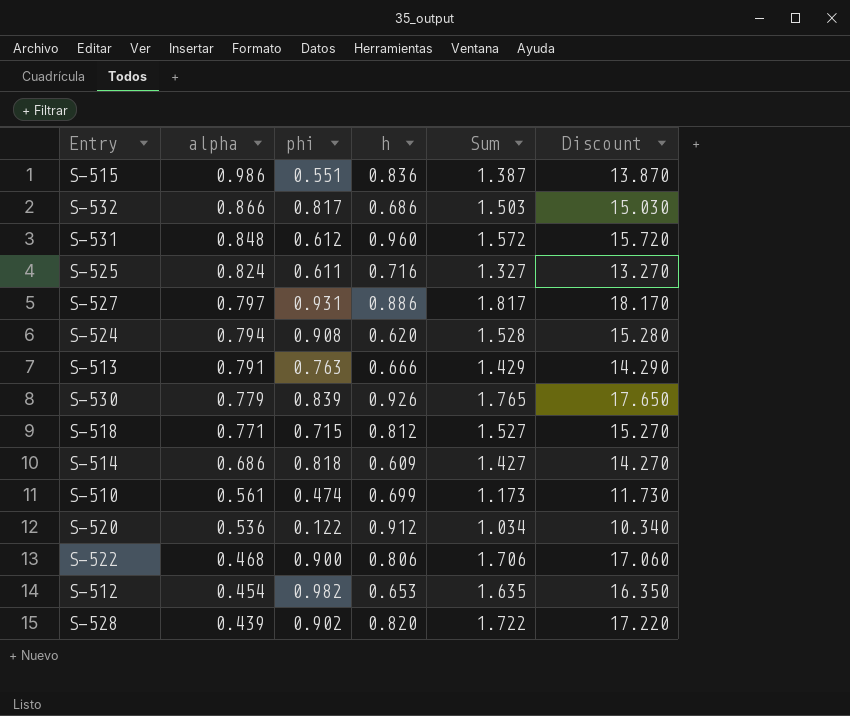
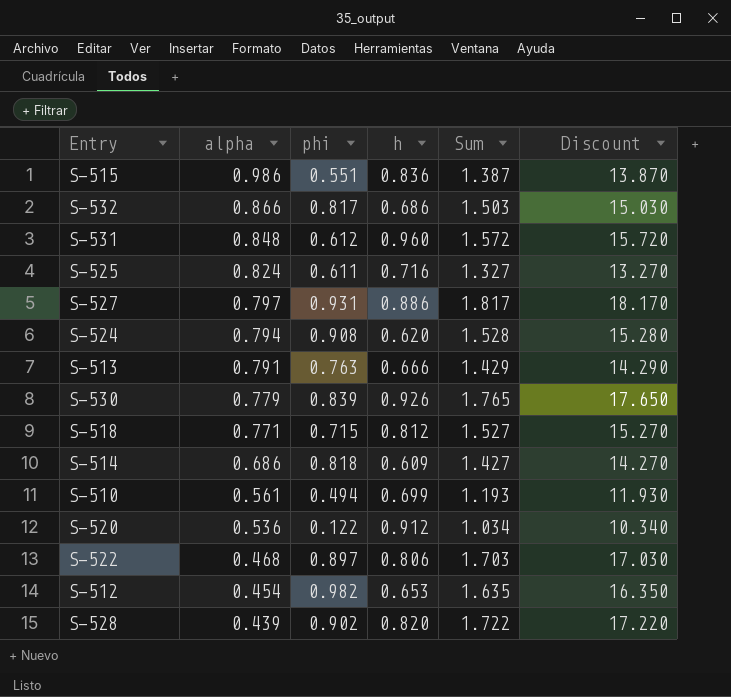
S-510 | phi: 0.474 -> 0.494
S-510 | Sum: 1.173 -> 1.193
S-510 | Discount: 11.730 -> 11.930
S-522 | phi: 0.900 -> 0.897
S-522 | Sum: 1.706 -> 1.703
S-522 | Discount: 17.060 -> 17.030

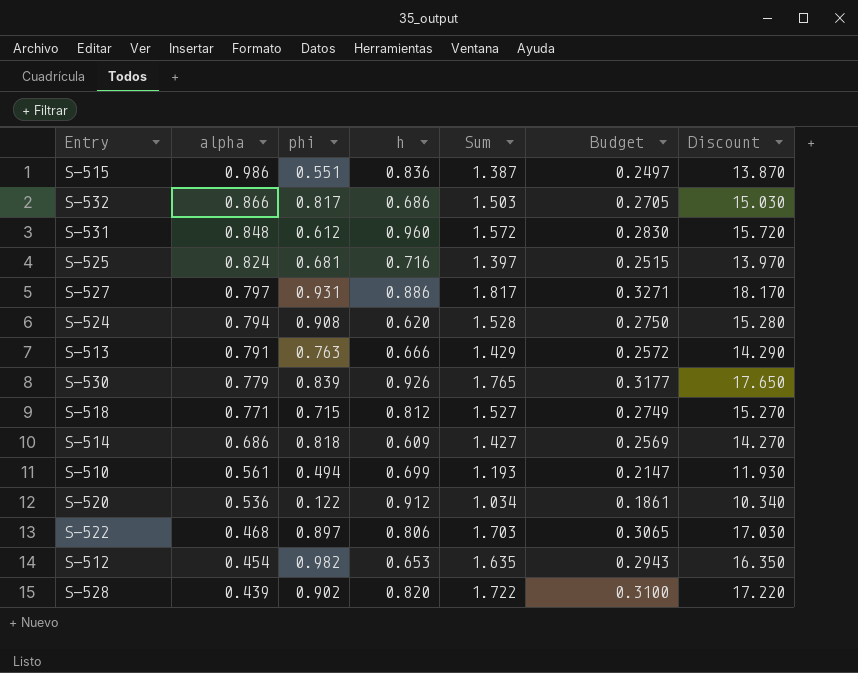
column Budget | formula: none -> [Sum] * 0.18
S-525 | phi: 0.611 -> 0.681
S-525 | Sum: 1.327 -> 1.397
S-525 | Discount: 13.270 -> 13.970

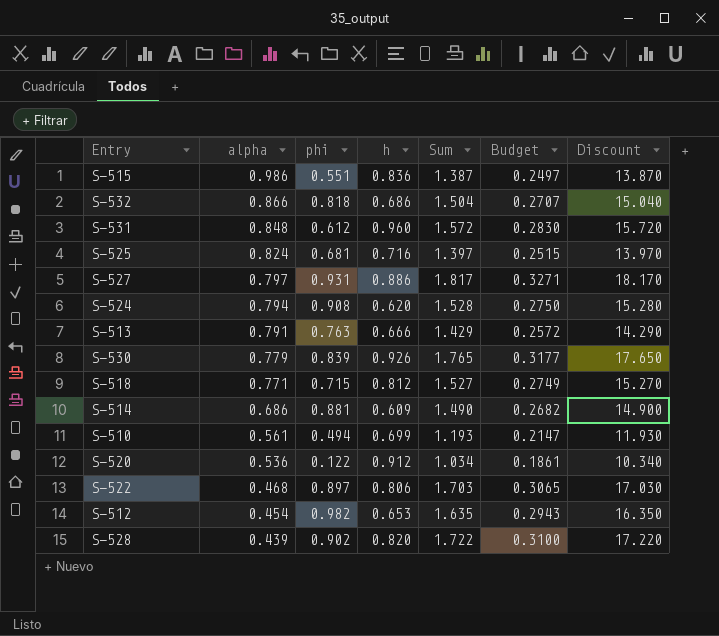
S-532 | phi: 0.817 -> 0.818
S-532 | Sum: 1.503 -> 1.504
S-532 | Budget: 0.2705 -> 0.2707
S-532 | Discount: 15.030 -> 15.040
S-514 | phi: 0.818 -> 0.881
S-514 | Sum: 1.427 -> 1.490
S-514 | Budget: 0.2569 -> 0.2682
S-514 | Discount: 14.270 -> 14.900

